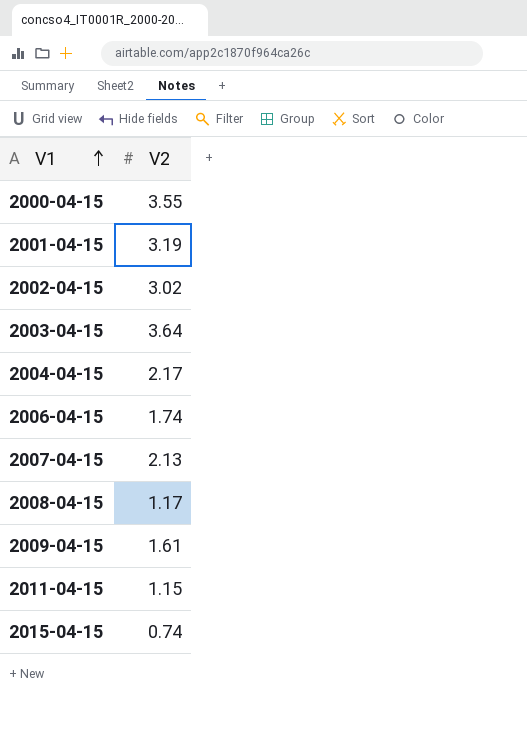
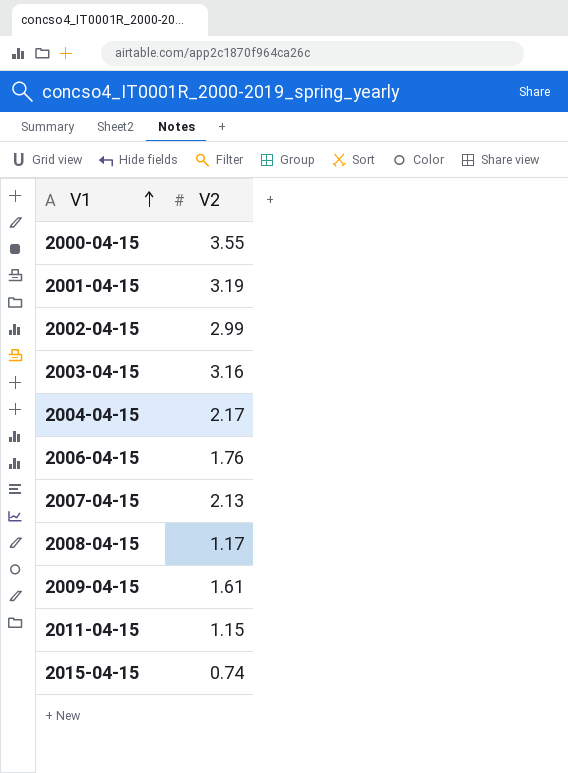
2002-04-15 | V2: 3.02 -> 2.99
2003-04-15 | V2: 3.64 -> 3.16
2006-04-15 | V2: 1.74 -> 1.76

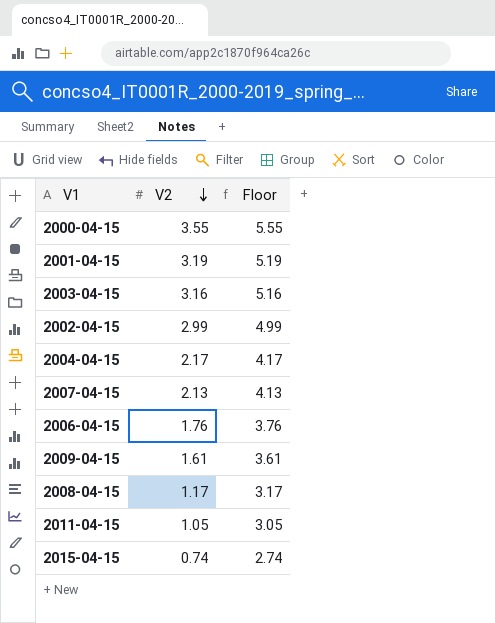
row order: V1 ascending -> V2 descending
column Floor | formula: none -> [V2] + 2
2011-04-15 | V2: 1.15 -> 1.05

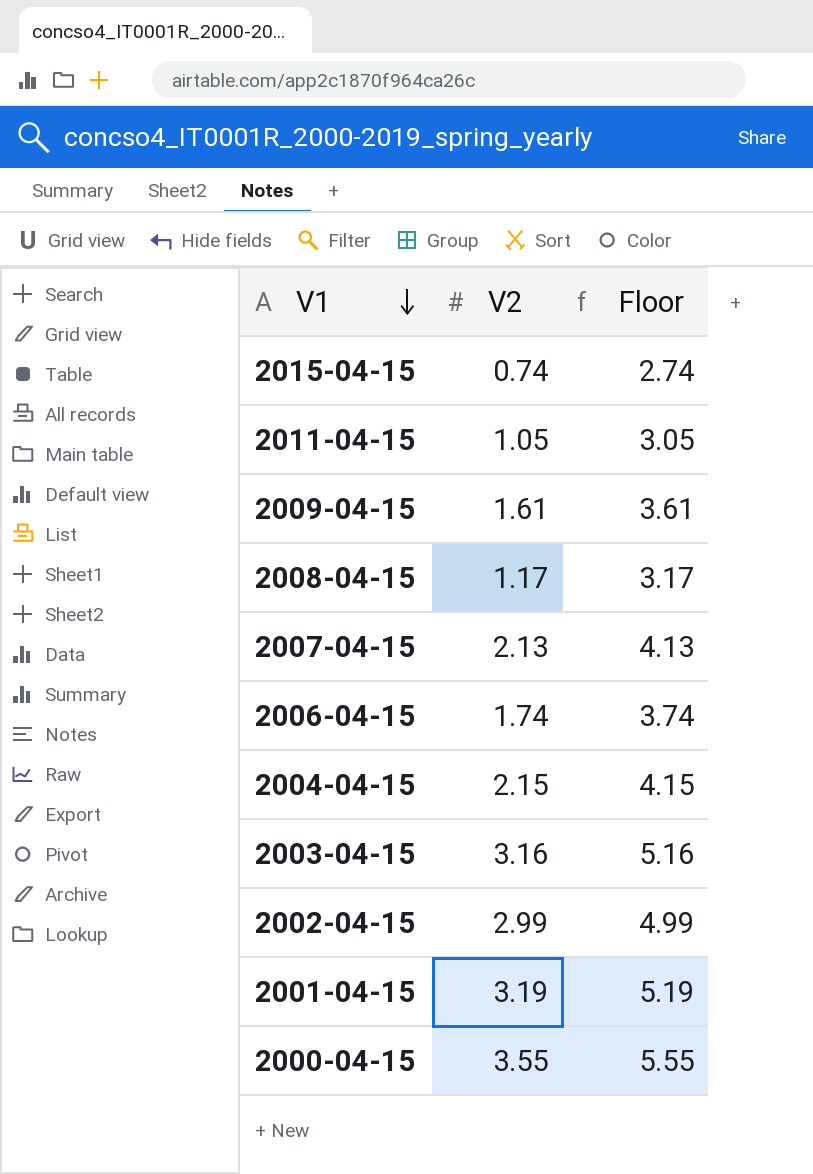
row order: V2 descending -> V1 descending
2006-04-15 | V2: 1.76 -> 1.74
2006-04-15 | Floor: 3.76 -> 3.74
2004-04-15 | V2: 2.17 -> 2.15
2004-04-15 | Floor: 4.17 -> 4.15

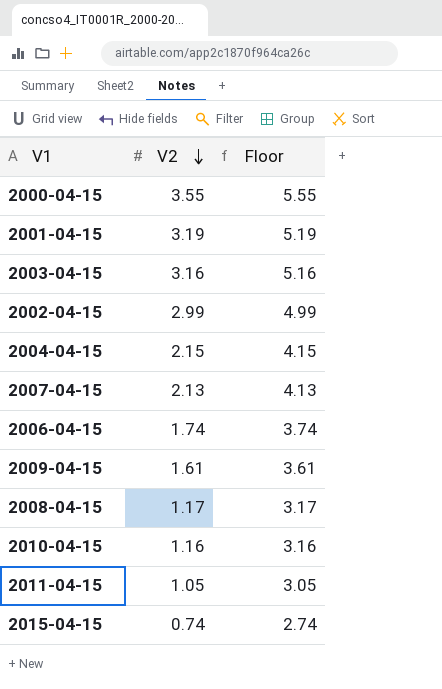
row order: V1 descending -> V2 descending
row 2010-04-15: none -> 1.16 | 3.16

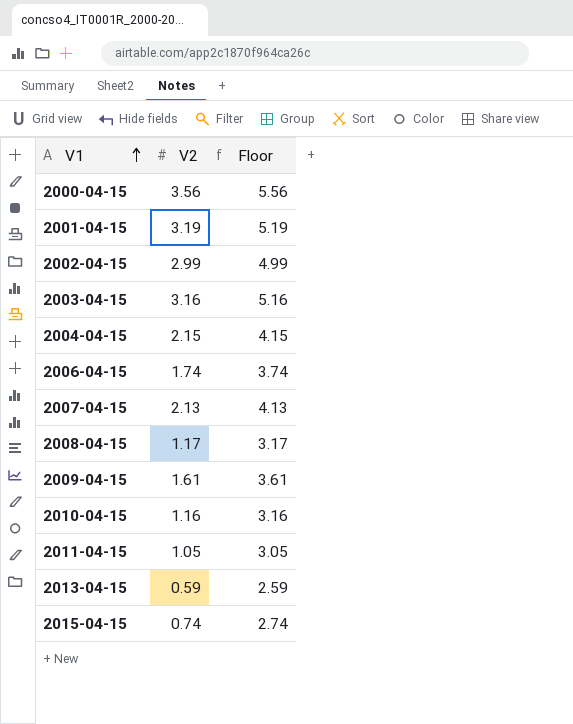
row order: V2 descending -> V1 ascending
2000-04-15 | V2: 3.55 -> 3.56
2000-04-15 | Floor: 5.55 -> 5.56
row 2013-04-15: none -> 0.59 | 2.59

